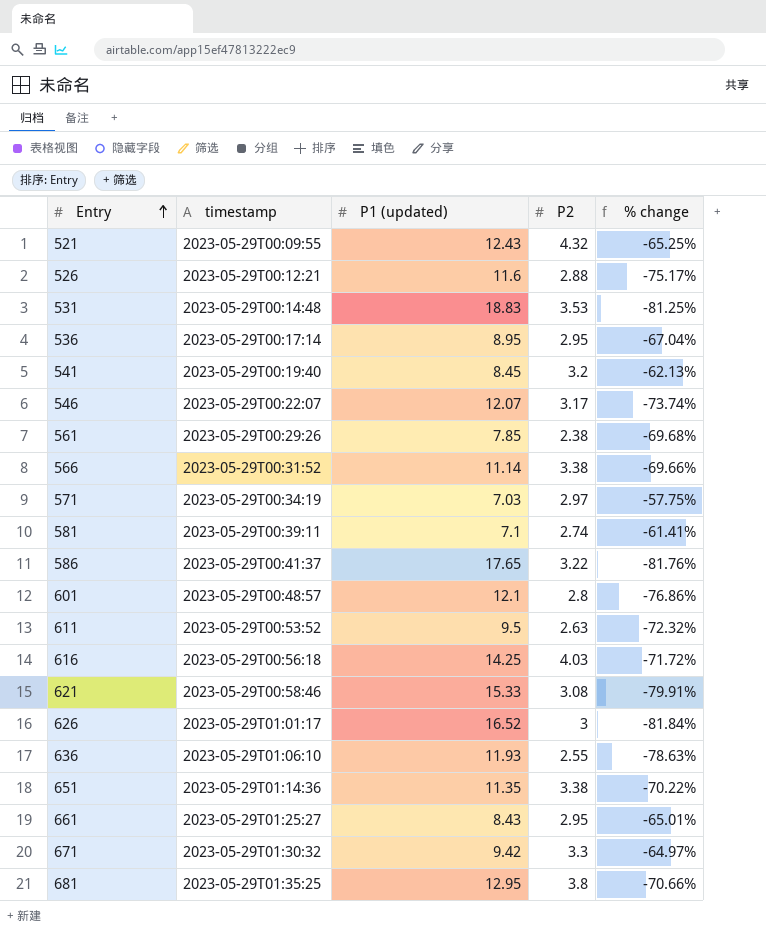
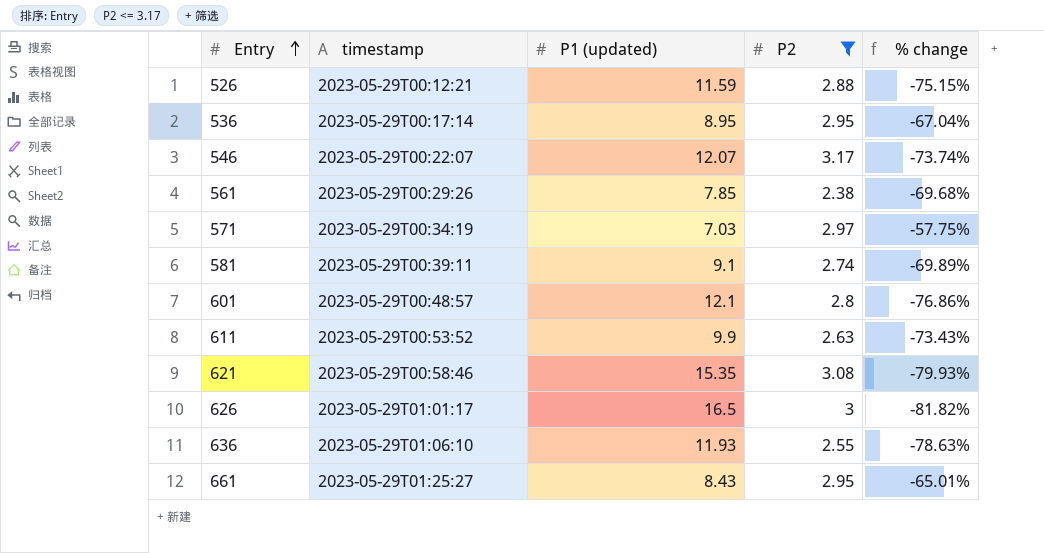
filter: none -> P2 <= 3.17
526 | P1 (updated): 11.6 -> 11.59
526 | % change: -75.17% -> -75.15%
581 | P1 (updated): 7.1 -> 9.1
581 | % change: -61.41% -> -69.89%
611 | P1 (updated): 9.5 -> 9.9
611 | % change: -72.32% -> -73.43%
621 | P1 (updated): 15.33 -> 15.35
621 | % change: -79.91% -> -79.93%
626 | P1 (updated): 16.52 -> 16.5
626 | % change: -81.84% -> -81.82%

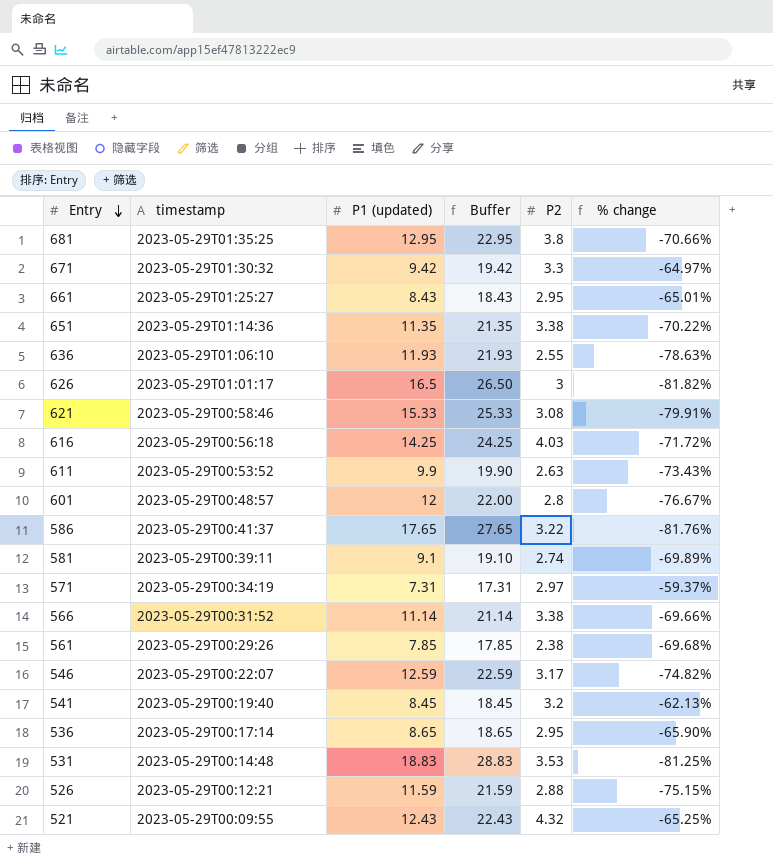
filter: P2 <= 3.17 -> none
row order: Entry ascending -> Entry descending
column Buffer | formula: none -> [P1 (updated)] + 10
621 | P1 (updated): 15.35 -> 15.33
621 | % change: -79.93% -> -79.91%
601 | P1 (updated): 12.1 -> 12
601 | % change: -76.86% -> -76.67%
571 | P1 (updated): 7.03 -> 7.31
571 | % change: -57.75% -> -59.37%
546 | P1 (updated): 12.07 -> 12.59
546 | % change: -73.74% -> -74.82%
536 | P1 (updated): 8.95 -> 8.65
536 | % change: -67.04% -> -65.90%

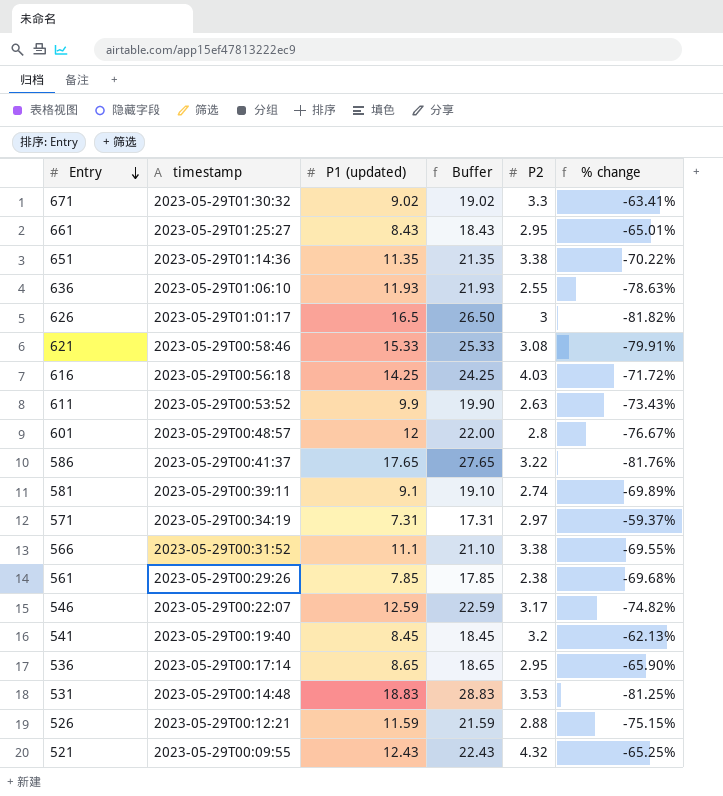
row 681: 2023-05-29T01:35:25 | 12.95 | 22.95 | 3.8 | -70.66% -> none
671 | P1 (updated): 9.42 -> 9.02
671 | Buffer: 19.42 -> 19.02
671 | % change: -64.97% -> -63.41%
566 | P1 (updated): 11.14 -> 11.1
566 | Buffer: 21.14 -> 21.10
566 | % change: -69.66% -> -69.55%

